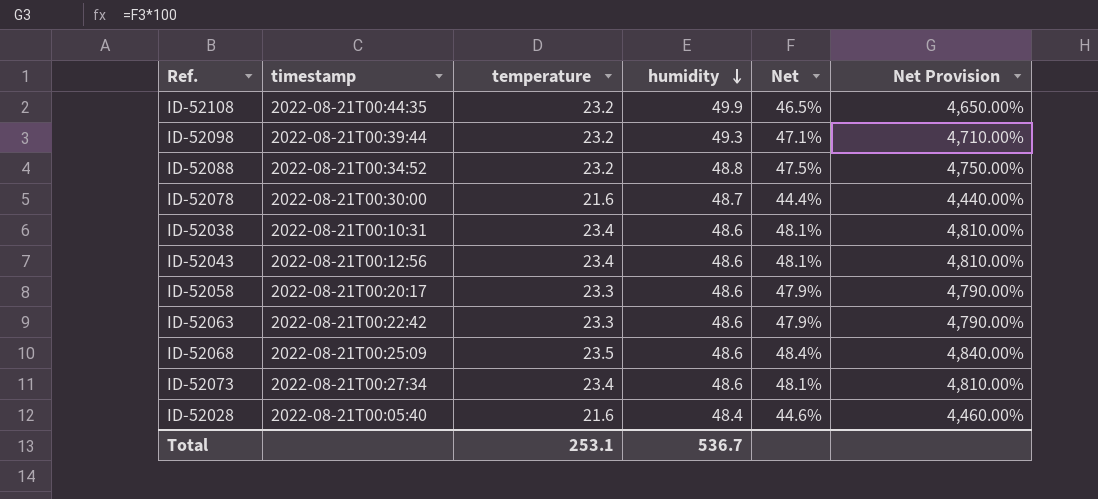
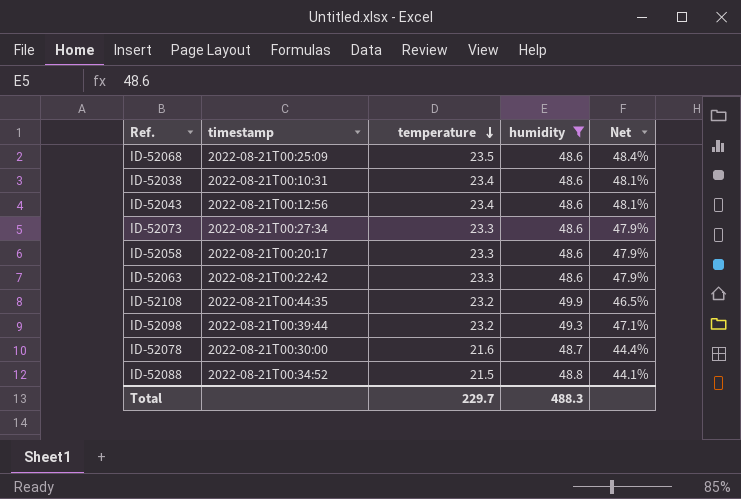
filter: none -> humidity != 48.4
row order: humidity descending -> temperature descending
column Net Provision | formula: [Net] * 100 -> none
ID-52073 | temperature: 23.4 -> 23.3
ID-52073 | Net: 48.1% -> 47.9%
ID-52088 | temperature: 23.2 -> 21.5
ID-52088 | Net: 47.5% -> 44.1%
Total | temperature: 253.1 -> 229.7
Total | humidity: 536.7 -> 488.3

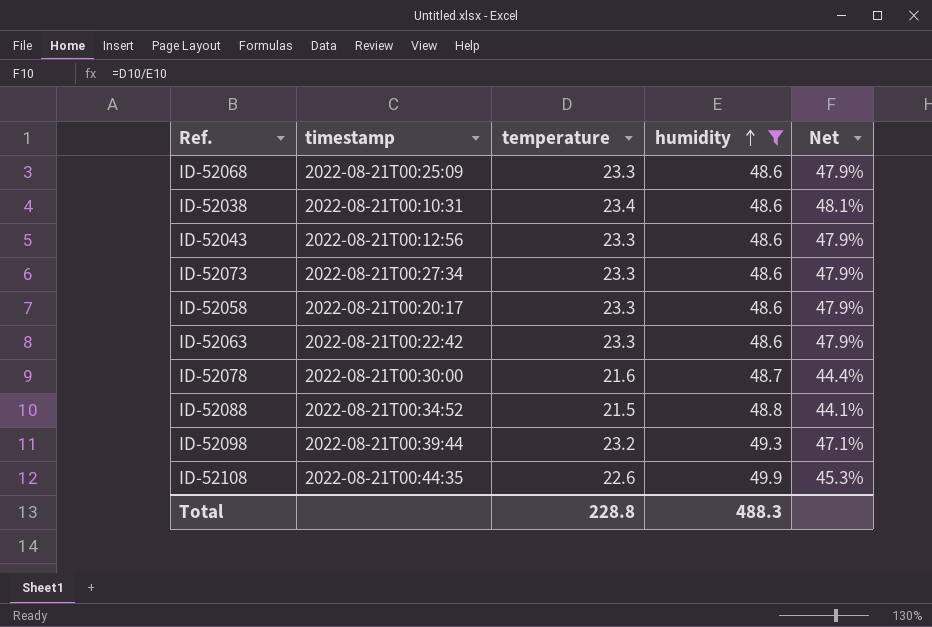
row order: temperature descending -> humidity ascending
ID-52068 | temperature: 23.5 -> 23.3
ID-52068 | Net: 48.4% -> 47.9%
ID-52043 | temperature: 23.4 -> 23.3
ID-52043 | Net: 48.1% -> 47.9%
ID-52108 | temperature: 23.2 -> 22.6
ID-52108 | Net: 46.5% -> 45.3%
Total | temperature: 229.7 -> 228.8

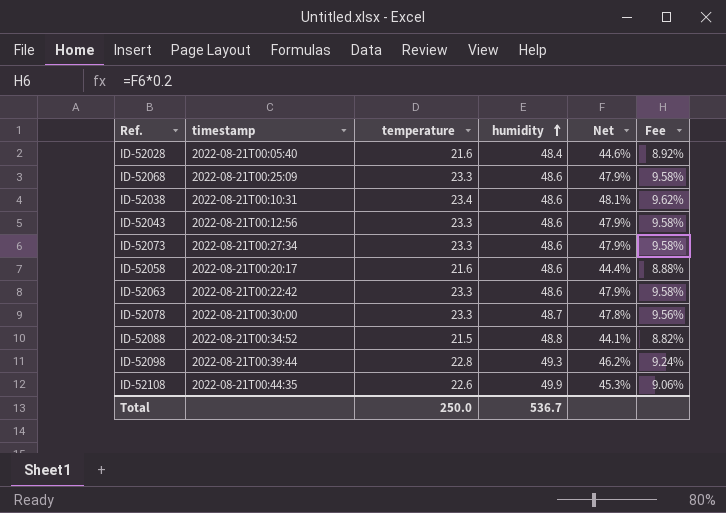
filter: humidity != 48.4 -> none
column Fee | formula: none -> [Net] * 0.2
ID-52058 | temperature: 23.3 -> 21.6
ID-52058 | Net: 47.9% -> 44.4%
ID-52078 | temperature: 21.6 -> 23.3
ID-52078 | Net: 44.4% -> 47.8%
ID-52098 | temperature: 23.2 -> 22.8
ID-52098 | Net: 47.1% -> 46.2%
Total | temperature: 228.8 -> 250.0
Total | humidity: 488.3 -> 536.7

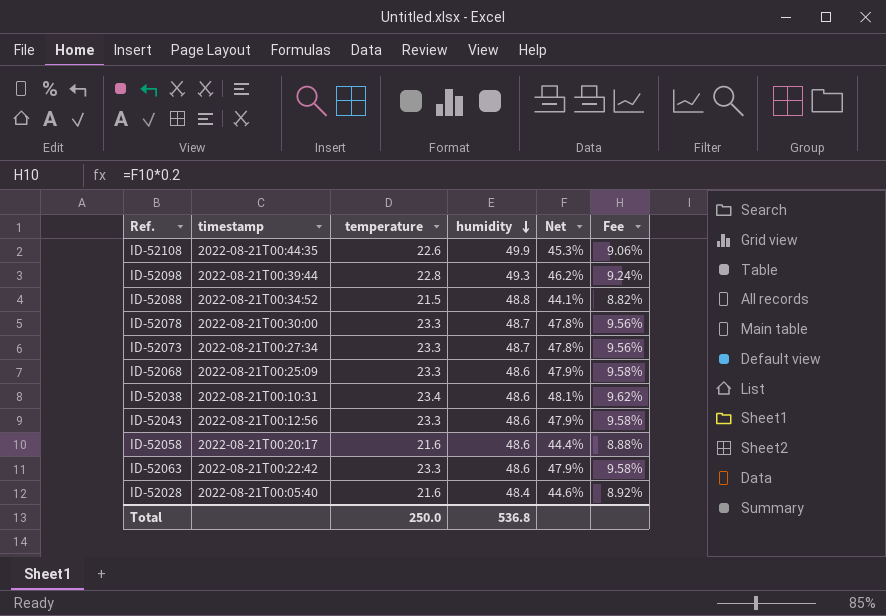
row order: humidity ascending -> humidity descending
ID-52073 | humidity: 48.6 -> 48.7
ID-52073 | Net: 47.9% -> 47.8%
ID-52073 | Fee: 9.58% -> 9.56%
Total | humidity: 536.7 -> 536.8

